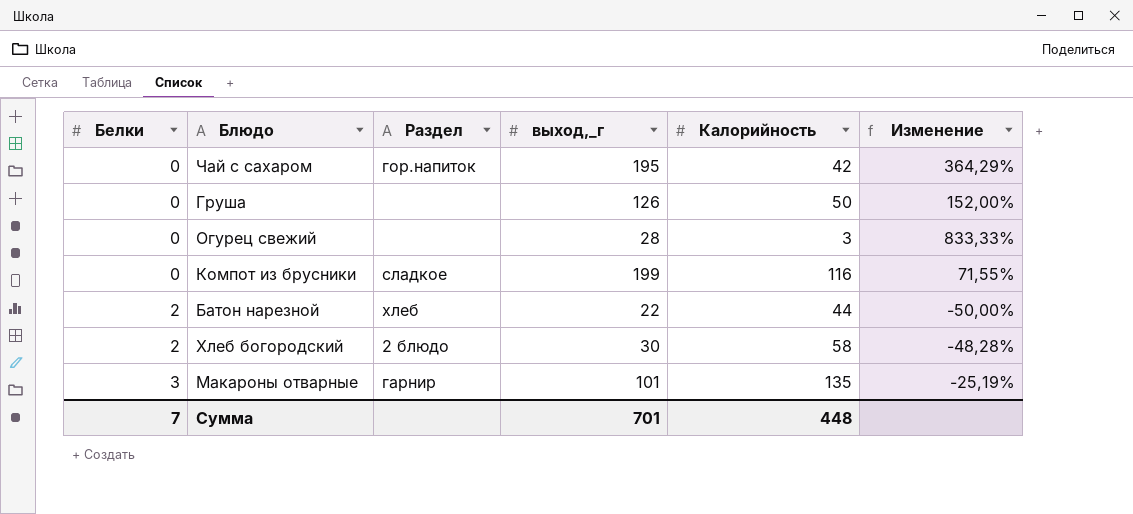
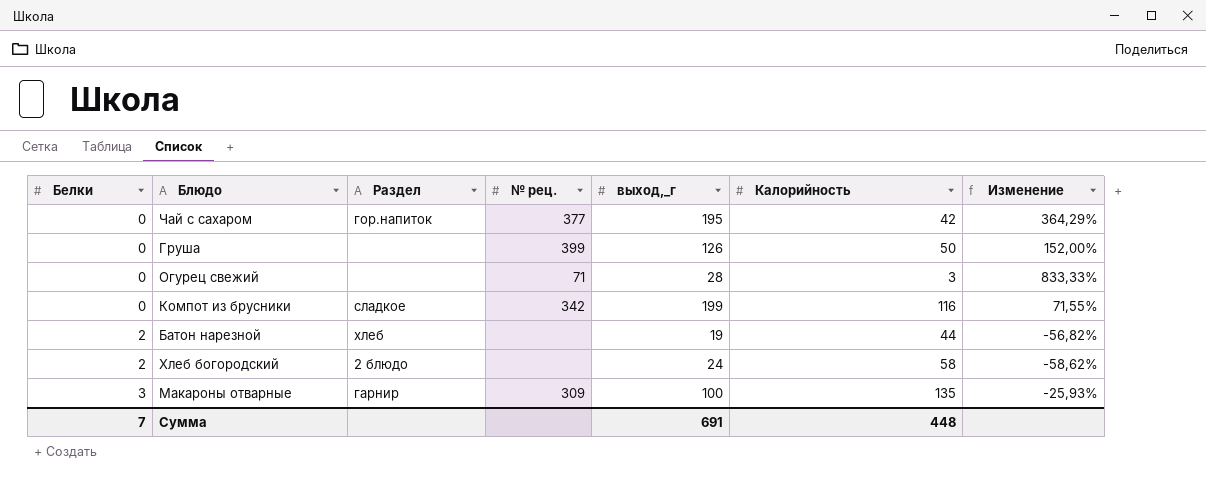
column № рец. | position: none -> 4
Батон нарезной | выход,_г: 22 -> 19
Батон нарезной | Изменение: -50,00% -> -56,82%
Хлеб богородский | выход,_г: 30 -> 24
Хлеб богородский | Изменение: -48,28% -> -58,62%
Макароны отварные | выход,_г: 101 -> 100
Макароны отварные | Изменение: -25,19% -> -25,93%
Сумма | выход,_г: 701 -> 691

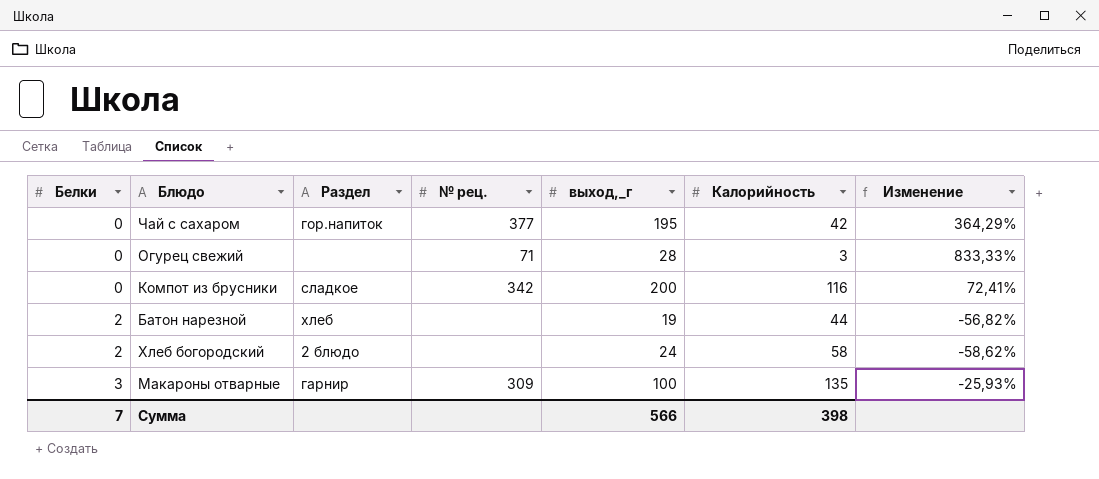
row Груша: 0 | none | 399 | 126 | 50 | 152,00% -> none
Компот из брусники | выход,_г: 199 -> 200
Компот из брусники | Изменение: 71,55% -> 72,41%
Сумма | выход,_г: 691 -> 566
Сумма | Калорийность: 448 -> 398

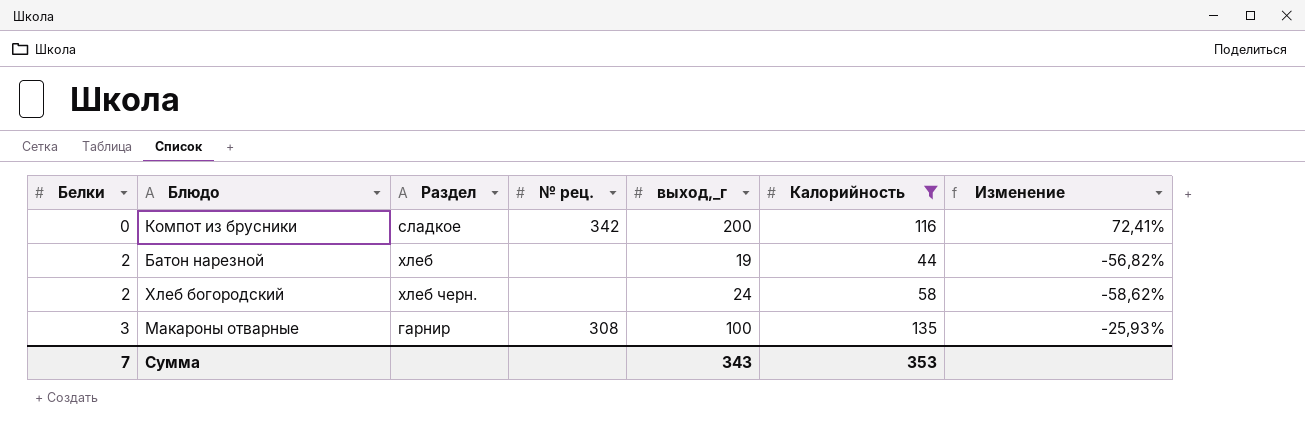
filter: none -> Калорийность >= 44
Хлеб богородский | Раздел: 2 блюдо -> хлеб черн.
Макароны отварные | № рец.: 309 -> 308
Сумма | выход,_г: 566 -> 343
Сумма | Калорийность: 398 -> 353

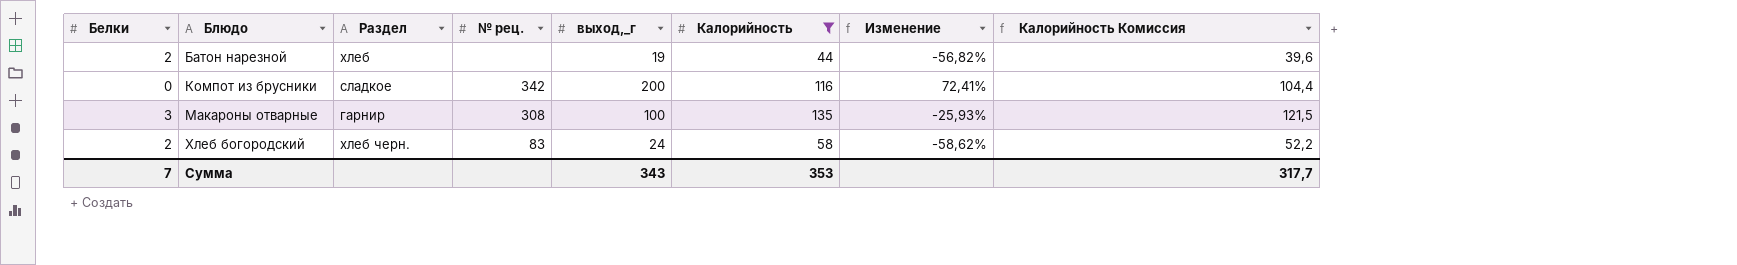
row order: Белки ascending -> Блюдо ascending
column Калорийность Комиссия | formula: none -> [Калорийность] * 0,9
Хлеб богородский | № рец.: none -> 83

